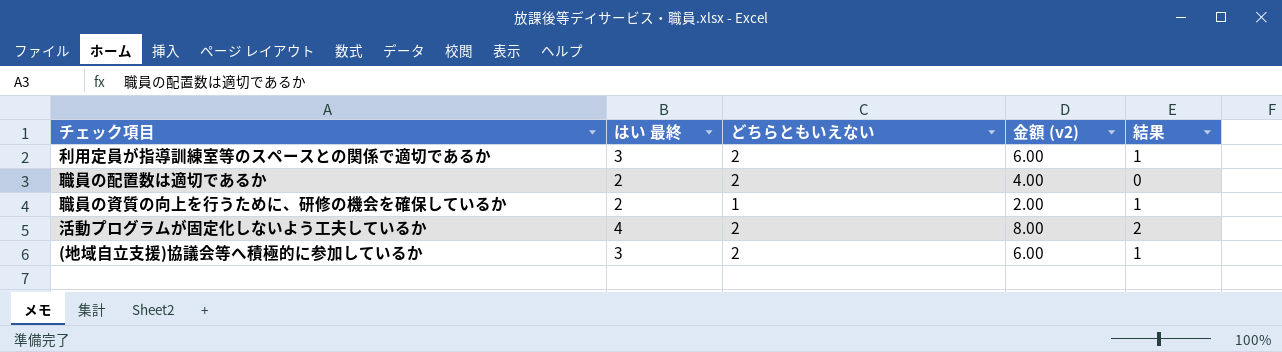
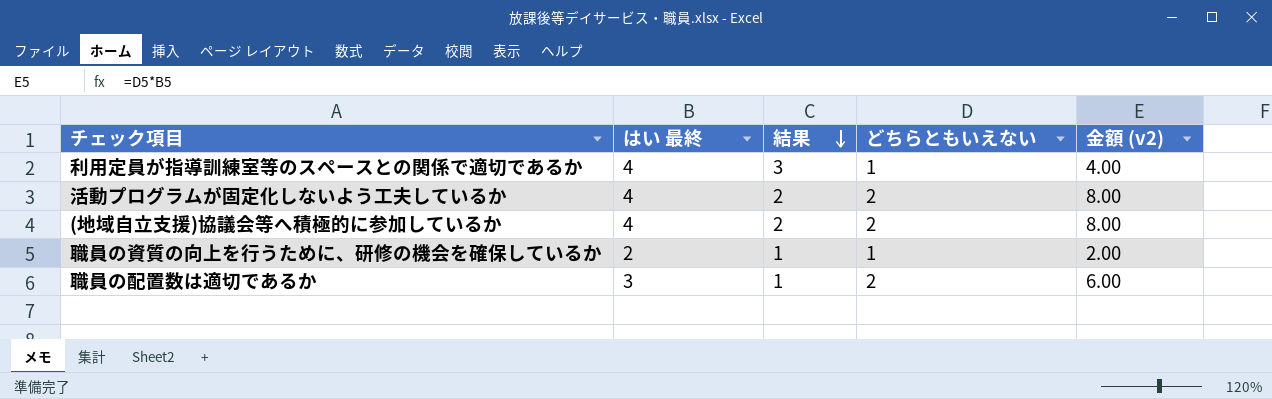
row order: none -> 結果 descending
column 結果 | position: 5 -> 3
利用定員が指導訓練室等のスペースとの関係で適切であるか | はい 最終: 3 -> 4
利用定員が指導訓練室等のスペースとの関係で適切であるか | 結果: 1 -> 3
利用定員が指導訓練室等のスペースとの関係で適切であるか | どちらともいえない: 2 -> 1
利用定員が指導訓練室等のスペースとの関係で適切であるか | 金額 (v2): 6.00 -> 4.00
(地域自立支援)協議会等へ積極的に参加しているか | はい 最終: 3 -> 4
(地域自立支援)協議会等へ積極的に参加しているか | 結果: 1 -> 2
(地域自立支援)協議会等へ積極的に参加しているか | 金額 (v2): 6.00 -> 8.00
職員の配置数は適切であるか | はい 最終: 2 -> 3
職員の配置数は適切であるか | 結果: 0 -> 1
職員の配置数は適切であるか | 金額 (v2): 4.00 -> 6.00

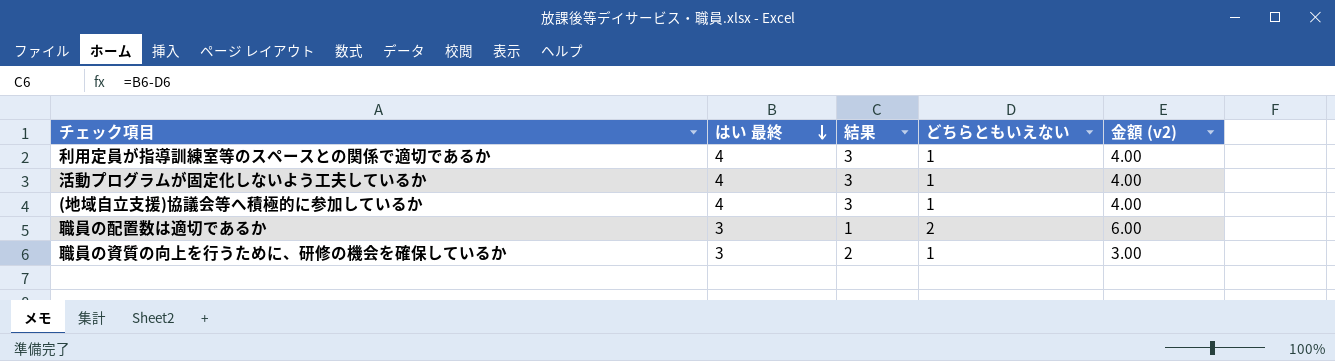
row order: 結果 descending -> はい 最終 descending
活動プログラムが固定化しないよう工夫しているか | 結果: 2 -> 3
活動プログラムが固定化しないよう工夫しているか | どちらともいえない: 2 -> 1
活動プログラムが固定化しないよう工夫しているか | 金額 (v2): 8.00 -> 4.00
(地域自立支援)協議会等へ積極的に参加しているか | 結果: 2 -> 3
(地域自立支援)協議会等へ積極的に参加しているか | どちらともいえない: 2 -> 1
(地域自立支援)協議会等へ積極的に参加しているか | 金額 (v2): 8.00 -> 4.00
職員の資質の向上を行うために、研修の機会を確保しているか | はい 最終: 2 -> 3
職員の資質の向上を行うために、研修の機会を確保しているか | 結果: 1 -> 2
職員の資質の向上を行うために、研修の機会を確保しているか | 金額 (v2): 2.00 -> 3.00

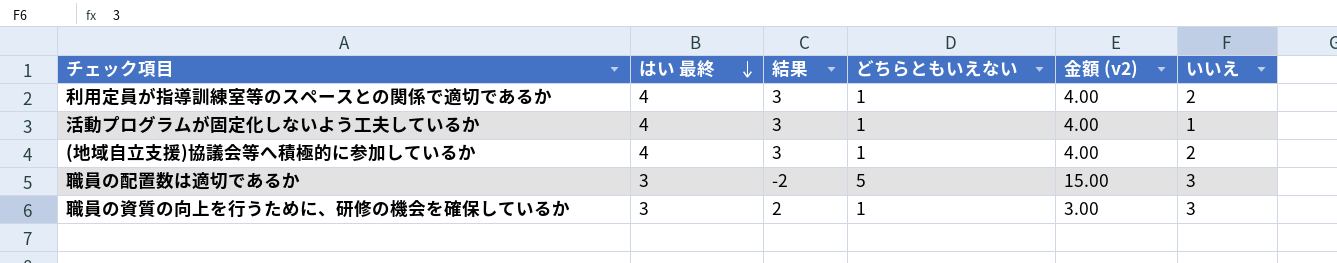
column いいえ | position: none -> 6
職員の配置数は適切であるか | 結果: 1 -> -2
職員の配置数は適切であるか | どちらともいえない: 2 -> 5
職員の配置数は適切であるか | 金額 (v2): 6.00 -> 15.00

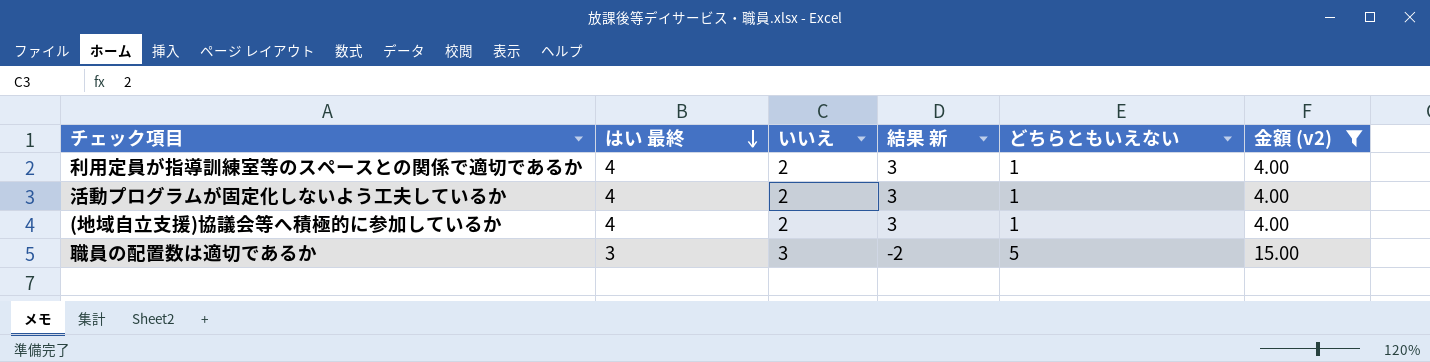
filter: none -> 金額 (v2) != 3.00
column いいえ | position: 6 -> 3
column name: 結果 -> 結果 新
活動プログラムが固定化しないよう工夫しているか | いいえ: 1 -> 2

